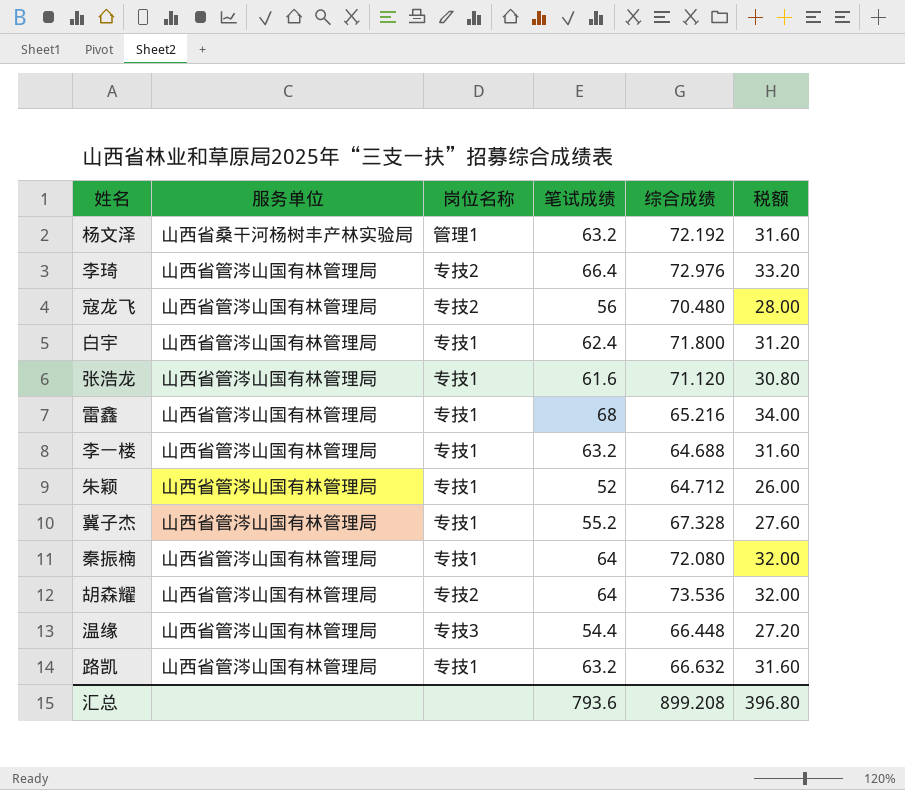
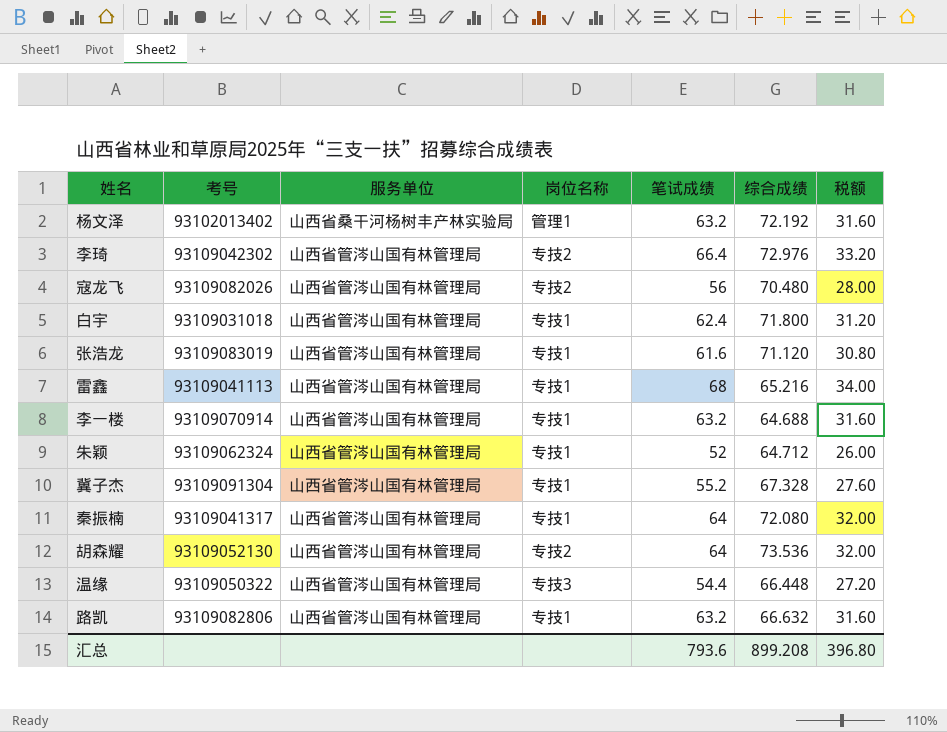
column 考号 | position: none -> 2

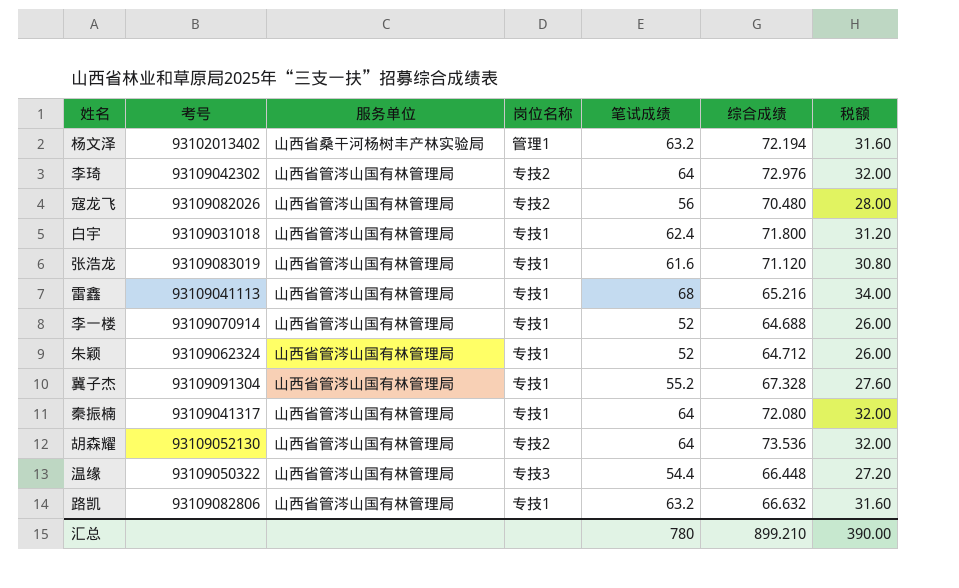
杨文泽 | 综合成绩: 72.192 -> 72.194
李琦 | 笔试成绩: 66.4 -> 64
李琦 | 税额: 33.20 -> 32.00
李一楼 | 笔试成绩: 63.2 -> 52
李一楼 | 税额: 31.60 -> 26.00
汇总 | 笔试成绩: 793.6 -> 780
汇总 | 综合成绩: 899.208 -> 899.210
汇总 | 税额: 396.80 -> 390.00

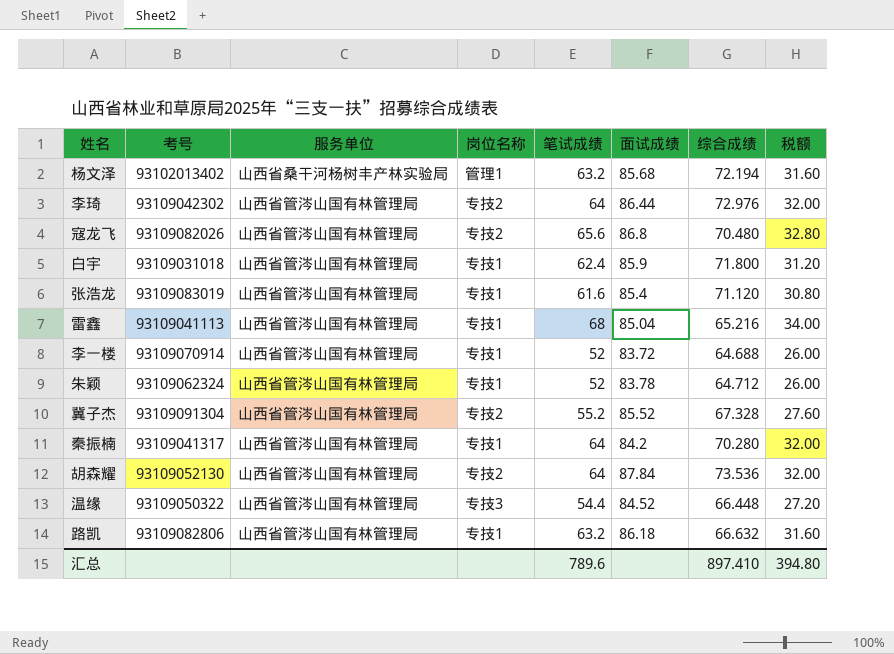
column 面试成绩 | position: none -> 6
寇龙飞 | 笔试成绩: 56 -> 65.6
寇龙飞 | 税额: 28.00 -> 32.80
冀子杰 | 岗位名称: 专技1 -> 专技2
秦振楠 | 综合成绩: 72.080 -> 70.280
汇总 | 笔试成绩: 780 -> 789.6
汇总 | 综合成绩: 899.210 -> 897.410
汇总 | 税额: 390.00 -> 394.80

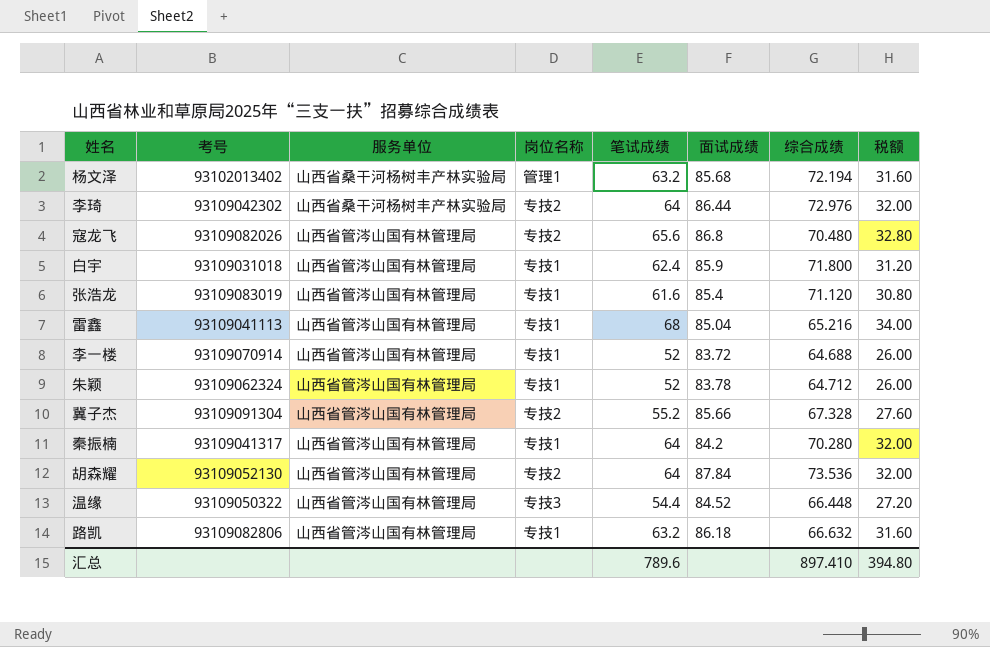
李琦 | 服务单位: 山西省管涔山国有林管理局 -> 山西省桑干河杨树丰产林实验局
冀子杰 | 面试成绩: 85.52 -> 85.66

